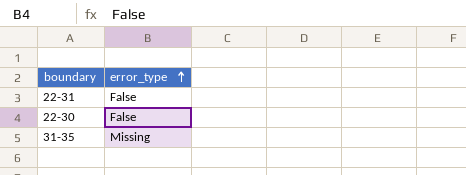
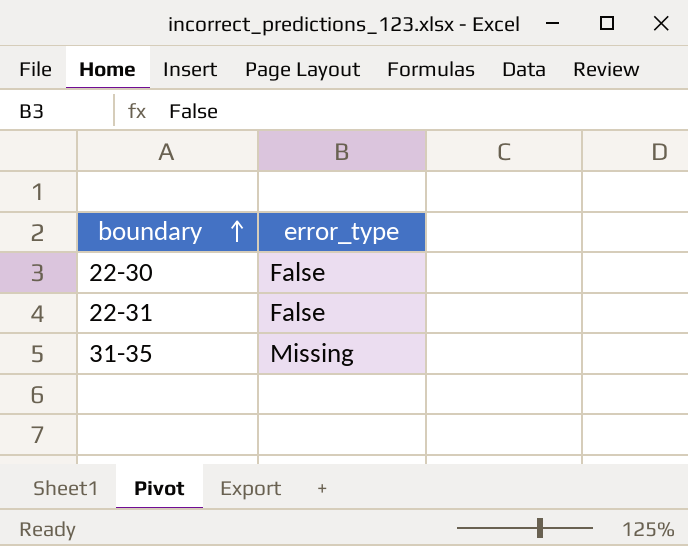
row order: error_type ascending -> boundary ascending

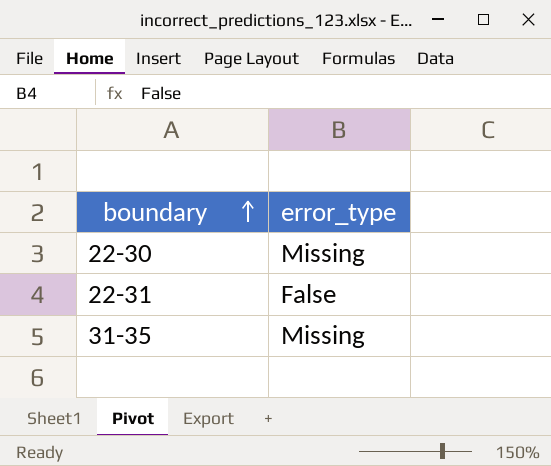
22-30 | error_type: False -> Missing

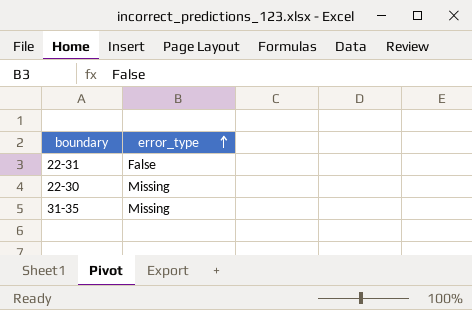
row order: boundary ascending -> error_type ascending

